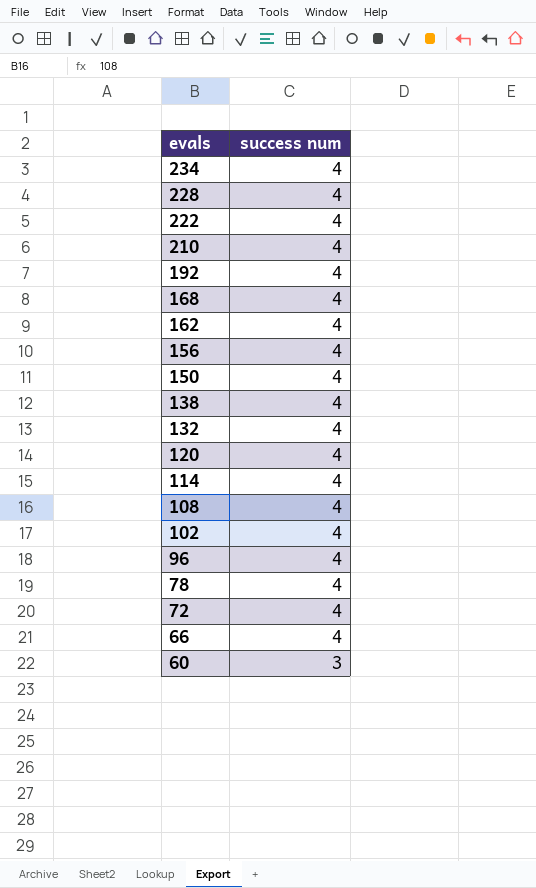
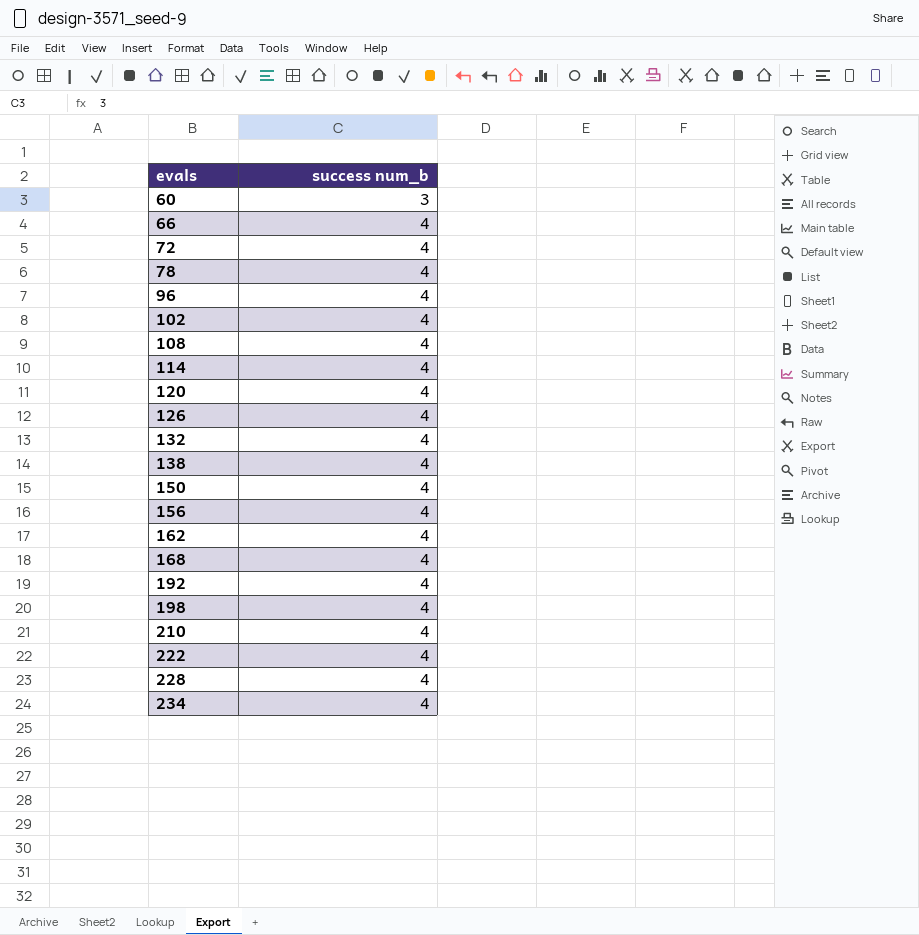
row order: evals descending -> evals ascending
column name: success num -> success num_b
row 126: none -> 4
row 198: none -> 4

